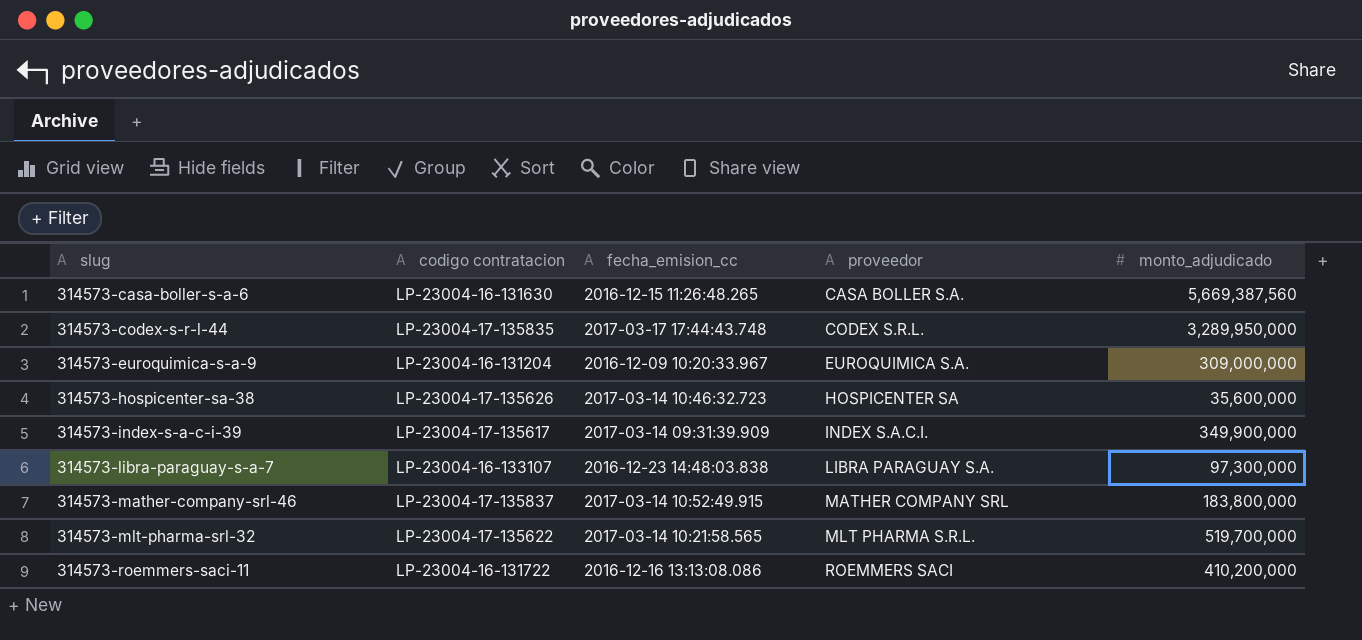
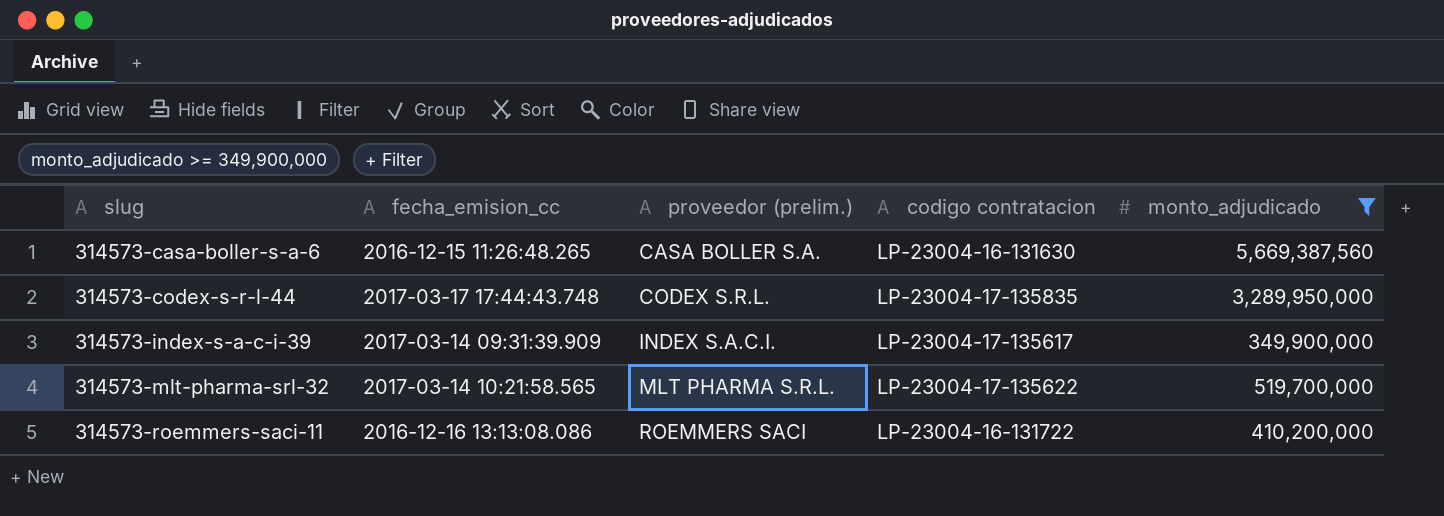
filter: none -> monto_adjudicado >= 349,900,000
column name: proveedor -> proveedor (prelim.)
column codigo contratacion | position: 2 -> 4

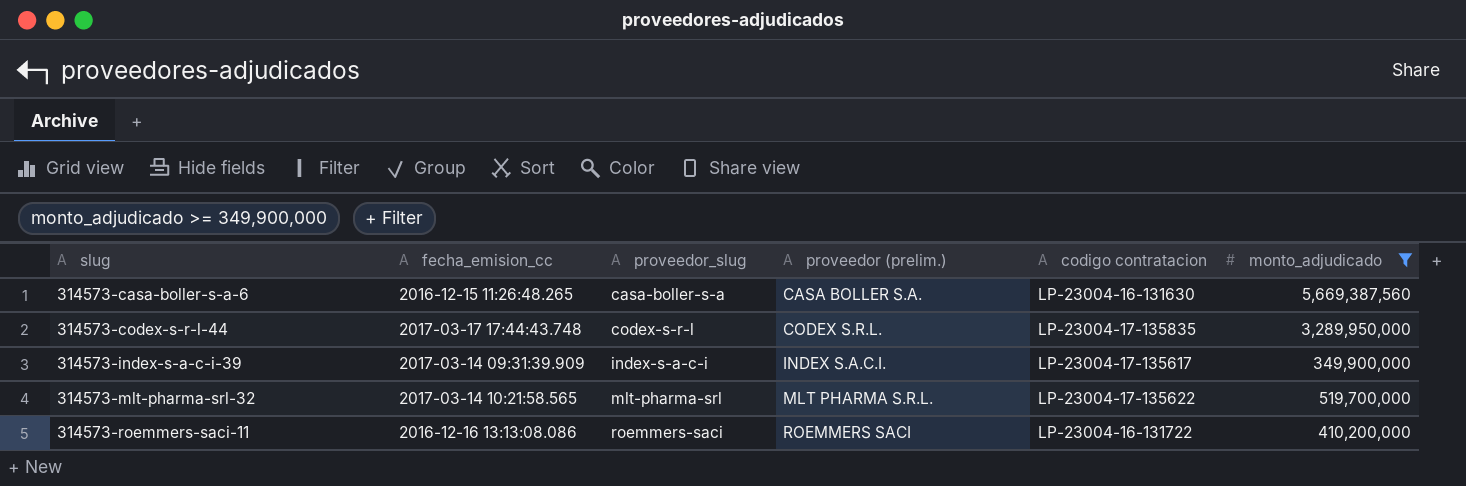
column proveedor_slug | position: none -> 3

